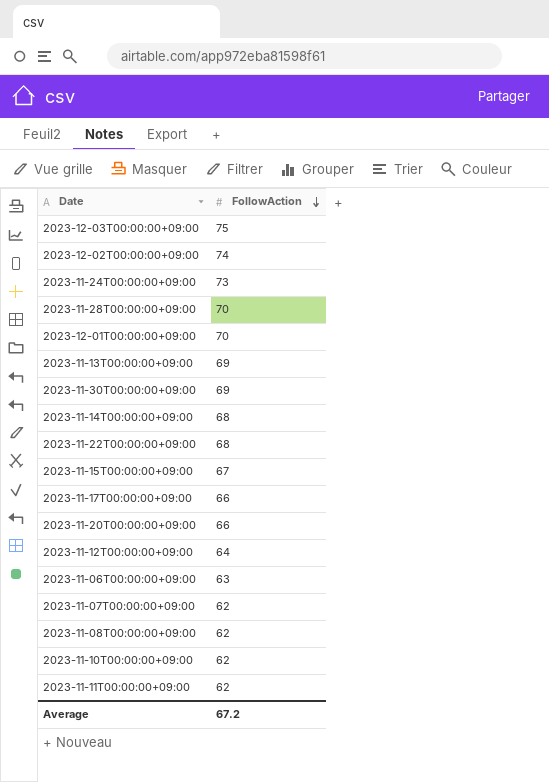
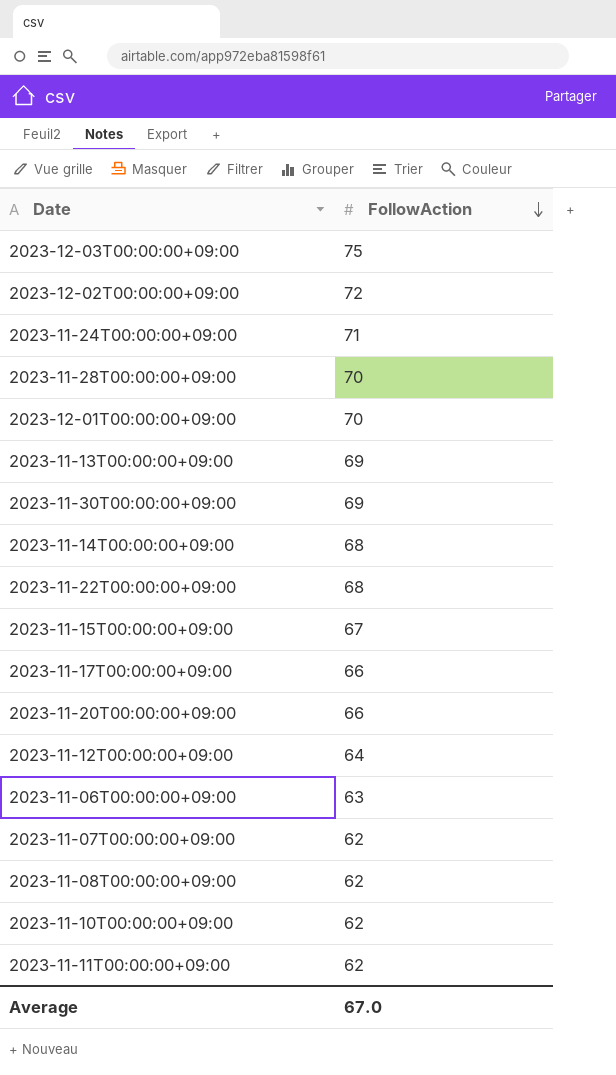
2023-12-02T00:00:00+09:00 | FollowAction: 74 -> 72
2023-11-24T00:00:00+09:00 | FollowAction: 73 -> 71
Average | FollowAction: 67.2 -> 67.0

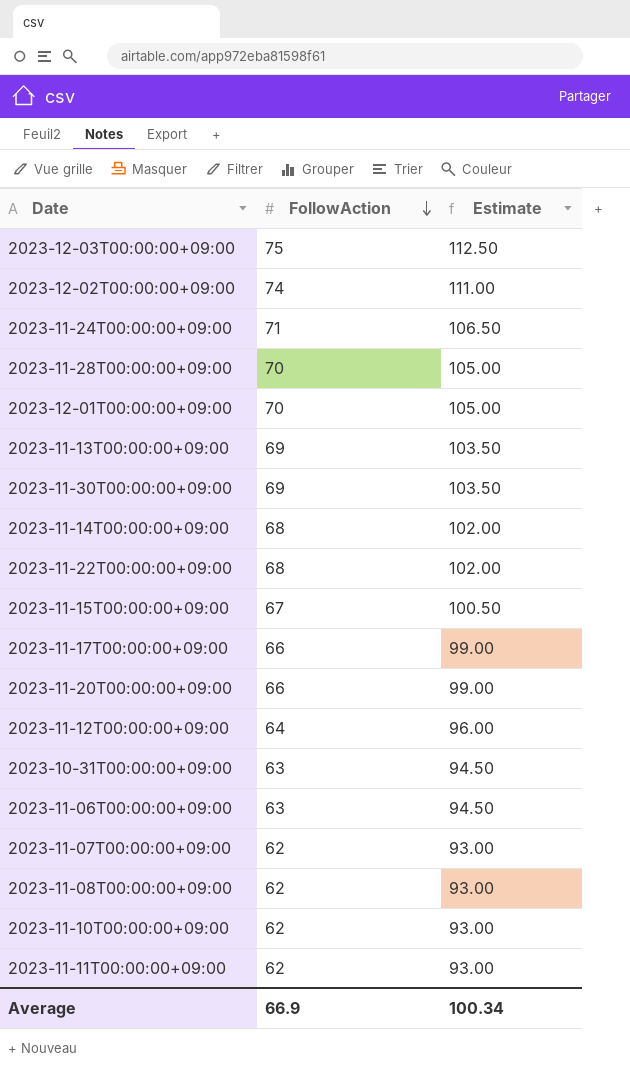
column Estimate | formula: none -> [FollowAction] * 1.5
2023-12-02T00:00:00+09:00 | FollowAction: 72 -> 74
row 2023-10-31T00:00:00+09:00: none -> 63 | 94.50
Average | FollowAction: 67.0 -> 66.9

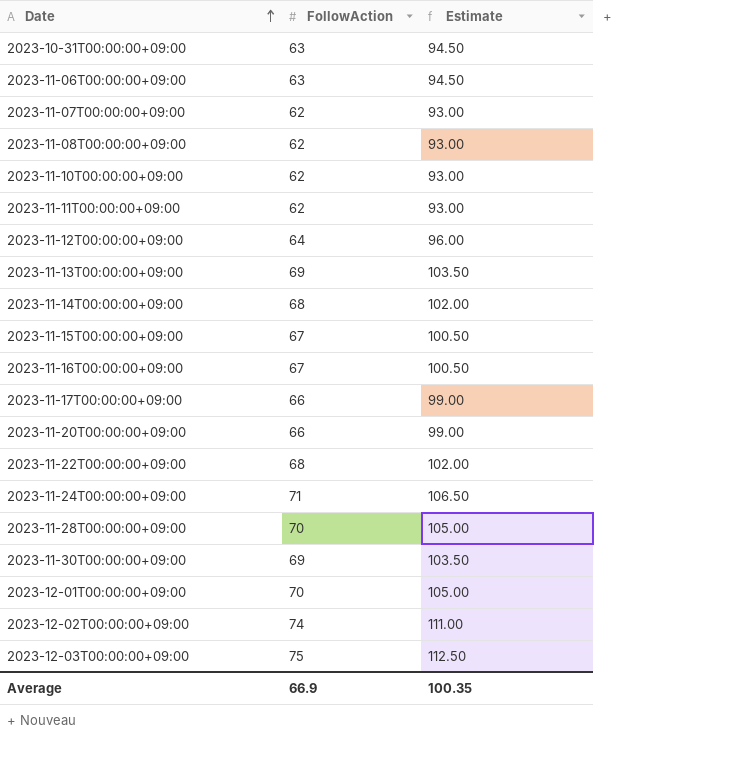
row order: FollowAction descending -> Date ascending
row 2023-11-16T00:00:00+09:00: none -> 67 | 100.50
Average | Estimate: 100.34 -> 100.35

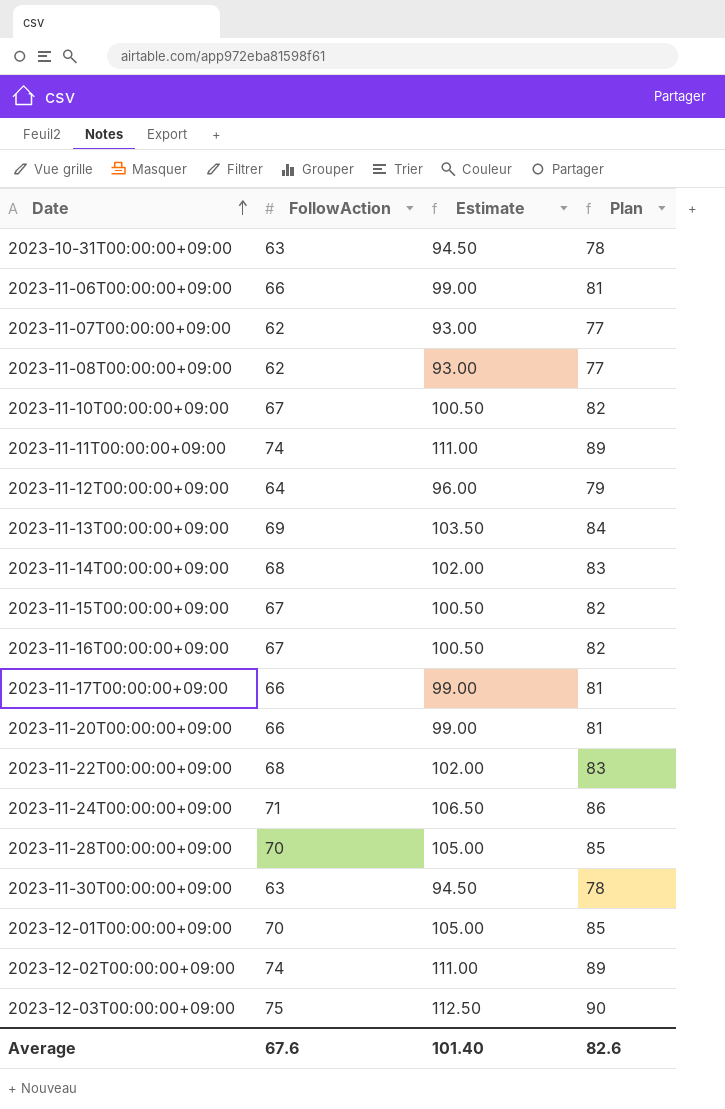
column Plan | formula: none -> [FollowAction] + 15
2023-11-06T00:00:00+09:00 | FollowAction: 63 -> 66
2023-11-06T00:00:00+09:00 | Estimate: 94.50 -> 99.00
2023-11-10T00:00:00+09:00 | FollowAction: 62 -> 67
2023-11-10T00:00:00+09:00 | Estimate: 93.00 -> 100.50
2023-11-11T00:00:00+09:00 | FollowAction: 62 -> 74
2023-11-11T00:00:00+09:00 | Estimate: 93.00 -> 111.00
2023-11-30T00:00:00+09:00 | FollowAction: 69 -> 63
2023-11-30T00:00:00+09:00 | Estimate: 103.50 -> 94.50
Average | FollowAction: 66.9 -> 67.6
Average | Estimate: 100.35 -> 101.40

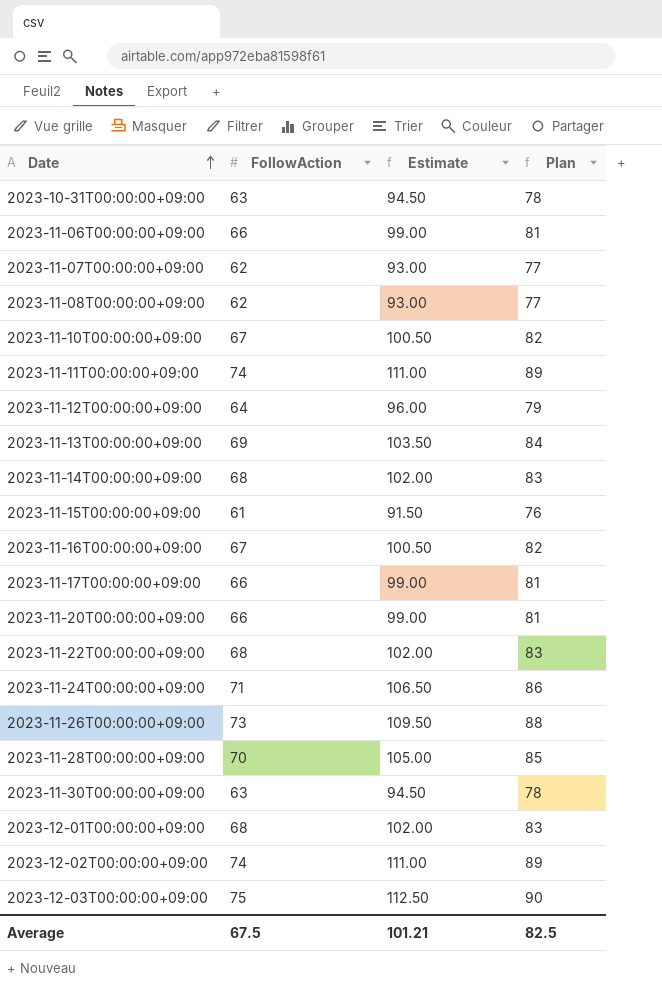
2023-11-15T00:00:00+09:00 | FollowAction: 67 -> 61
2023-11-15T00:00:00+09:00 | Estimate: 100.50 -> 91.50
2023-11-15T00:00:00+09:00 | Plan: 82 -> 76
row 2023-11-26T00:00:00+09:00: none -> 73 | 109.50 | 88
2023-12-01T00:00:00+09:00 | FollowAction: 70 -> 68
2023-12-01T00:00:00+09:00 | Estimate: 105.00 -> 102.00
2023-12-01T00:00:00+09:00 | Plan: 85 -> 83
Average | FollowAction: 67.6 -> 67.5
Average | Estimate: 101.40 -> 101.21
Average | Plan: 82.6 -> 82.5

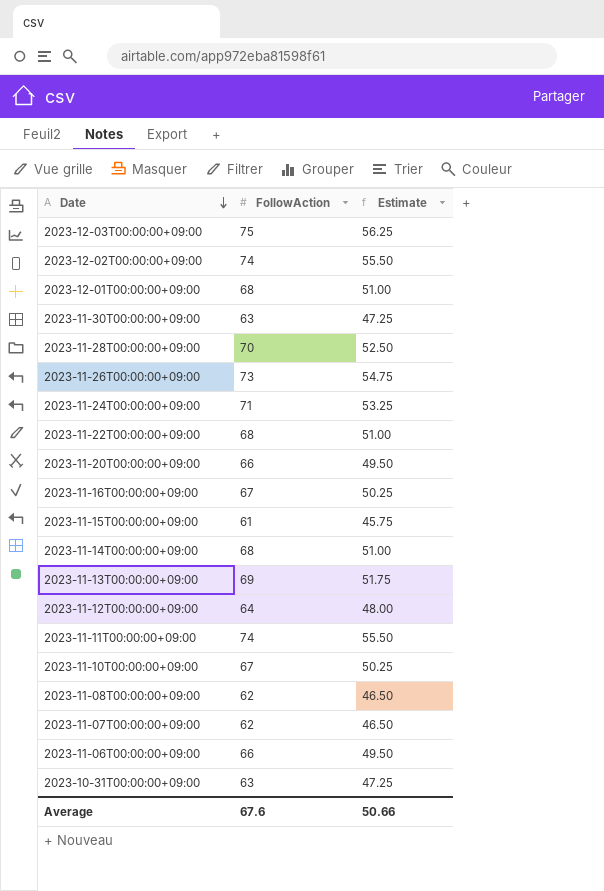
row order: Date ascending -> Date descending
column Plan | formula: [FollowAction] + 15 -> none
column Estimate | formula: [FollowAction] * 1.5 -> [FollowAction] * 0.75
row 2023-11-17T00:00:00+09:00: 66 | 99.00 | 81 -> none
Average | FollowAction: 67.5 -> 67.6
Average | Estimate: 101.21 -> 50.66

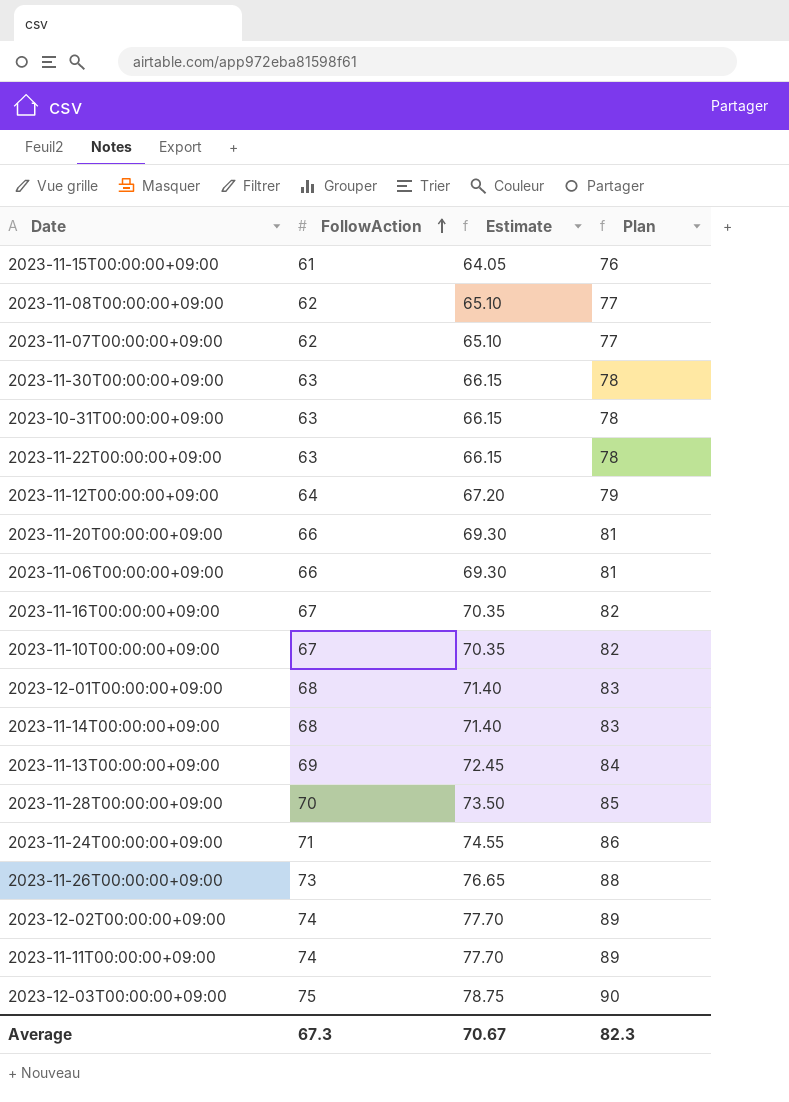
row order: Date descending -> FollowAction ascending
column Estimate | formula: [FollowAction] * 0.75 -> [FollowAction] * 1.05
column Plan | formula: none -> [FollowAction] + 15
2023-11-22T00:00:00+09:00 | FollowAction: 68 -> 63
Average | FollowAction: 67.6 -> 67.3
Average | Estimate: 50.66 -> 70.67

